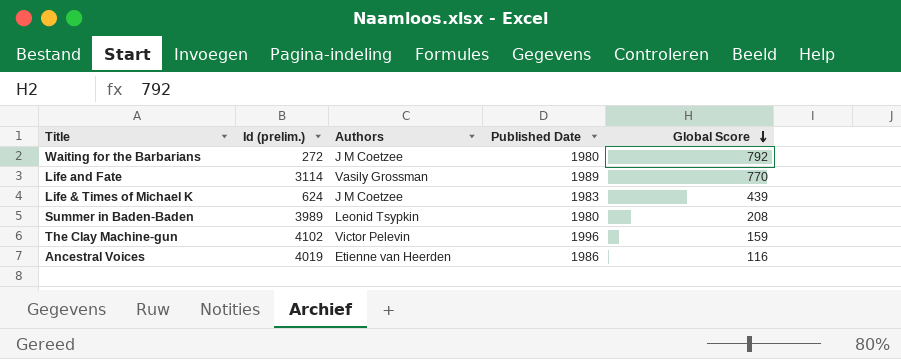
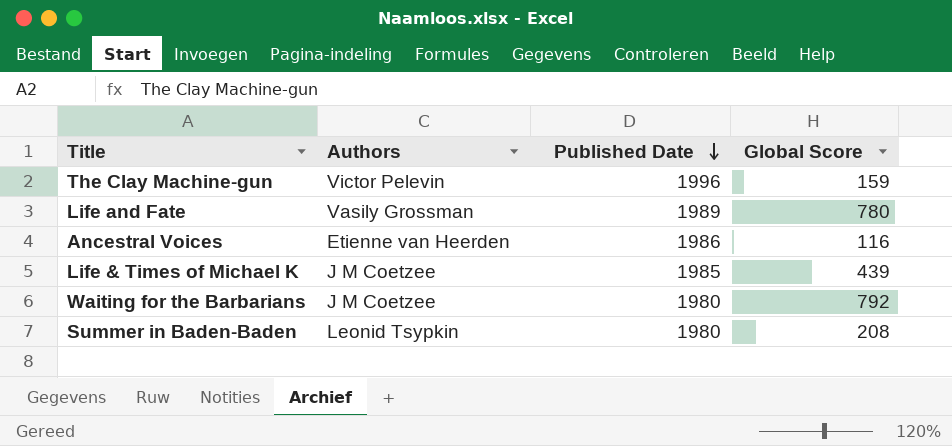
row order: Global Score descending -> Published Date descending
column Id (prelim.) | position: 2 -> none
Life and Fate | Global Score: 770 -> 780
Life & Times of Michael K | Published Date: 1983 -> 1985

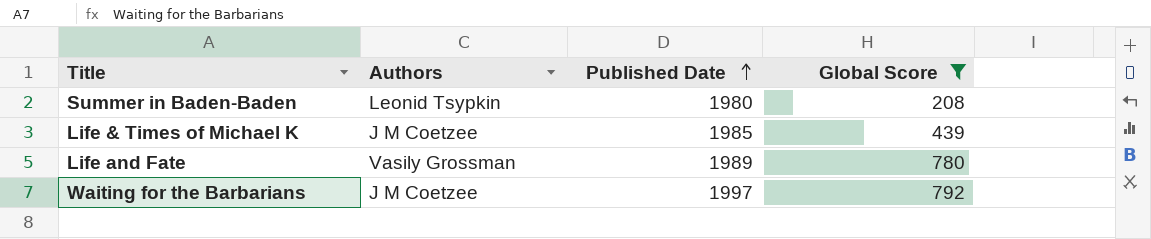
filter: none -> Global Score >= 208
row order: Published Date descending -> Published Date ascending
Waiting for the Barbarians | Published Date: 1980 -> 1997

